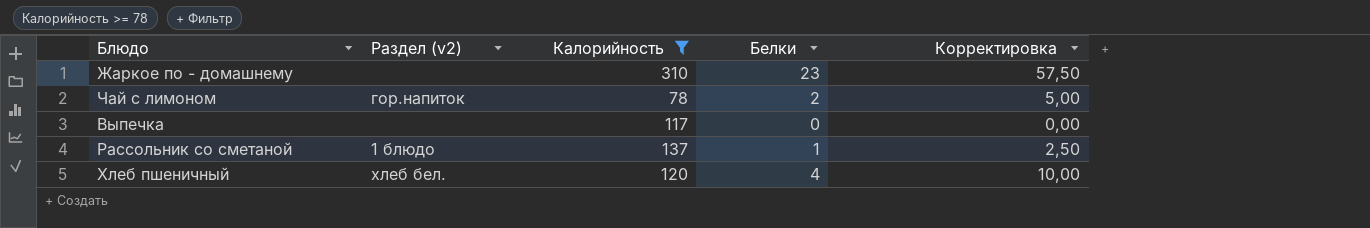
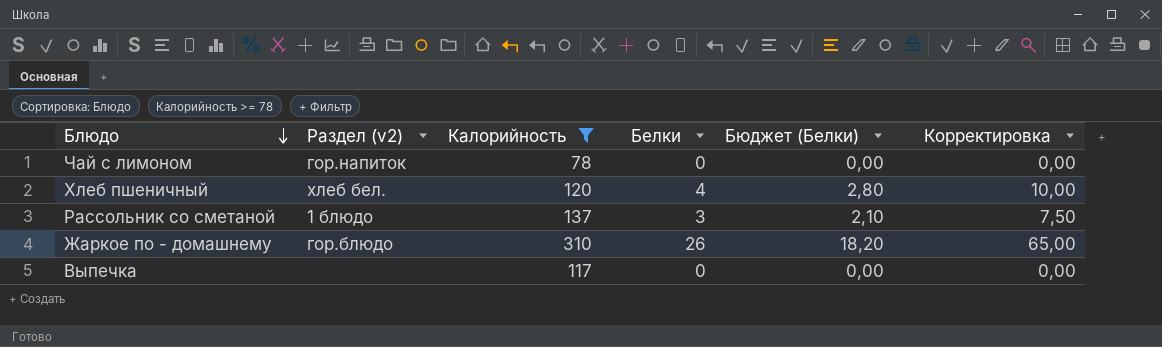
row order: none -> Блюдо descending
column Бюджет (Белки) | formula: none -> [Белки] * 0,7
Чай с лимоном | Белки: 2 -> 0
Чай с лимоном | Корректировка: 5,00 -> 0,00
Рассольник со сметаной | Белки: 1 -> 3
Рассольник со сметаной | Корректировка: 2,50 -> 7,50
Жаркое по - домашнему | Раздел (v2): none -> гор.блюдо
Жаркое по - домашнему | Белки: 23 -> 26
Жаркое по - домашнему | Корректировка: 57,50 -> 65,00

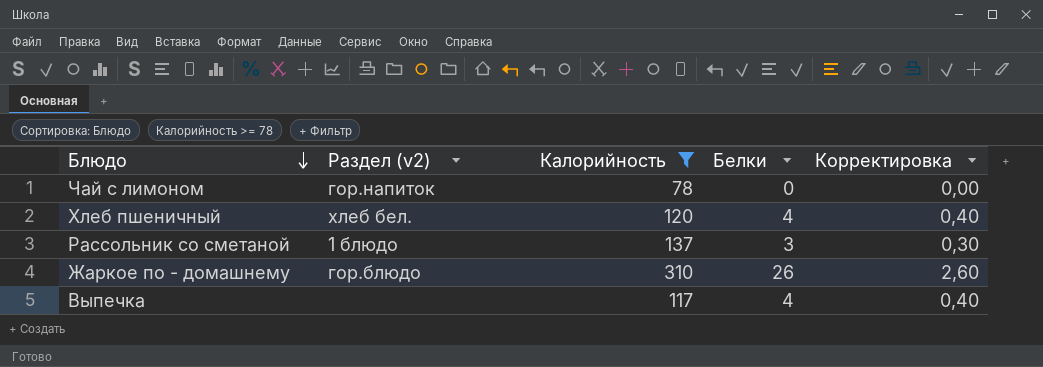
column Бюджет (Белки) | formula: [Белки] * 0,7 -> none
column Корректировка | formula: [Белки] * 2,5 -> [Белки] * 0,1
Выпечка | Белки: 0 -> 4

